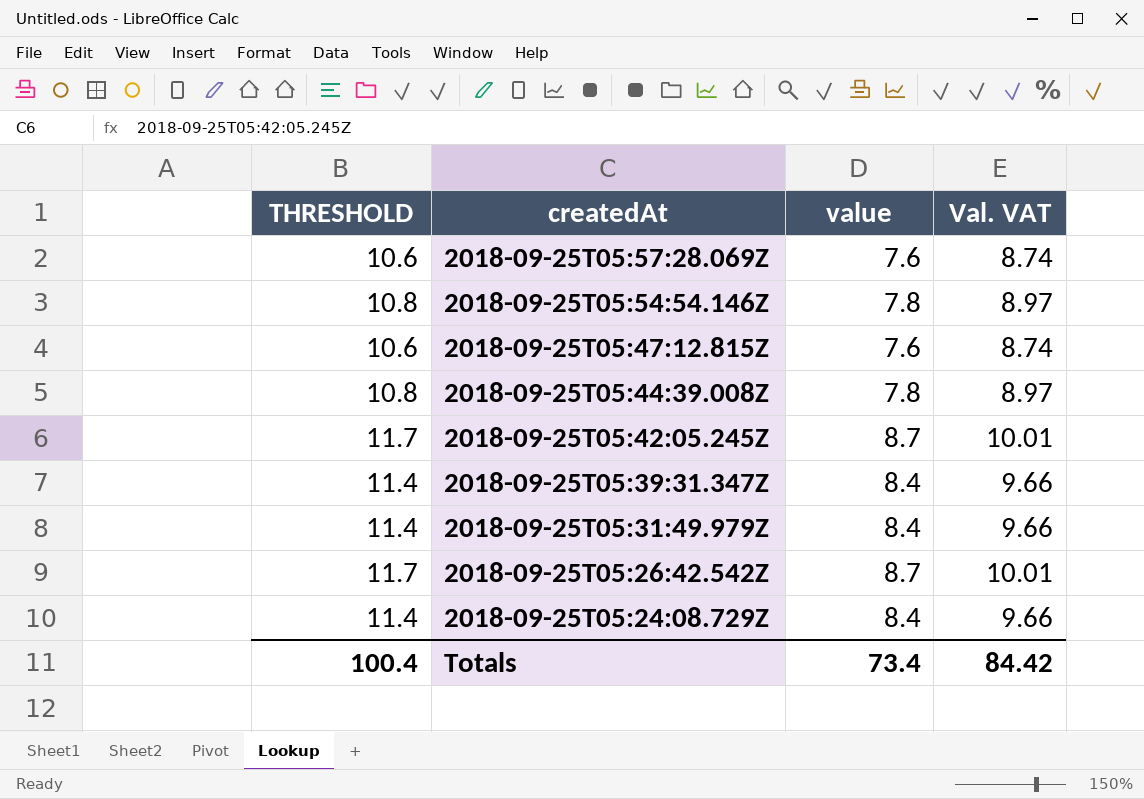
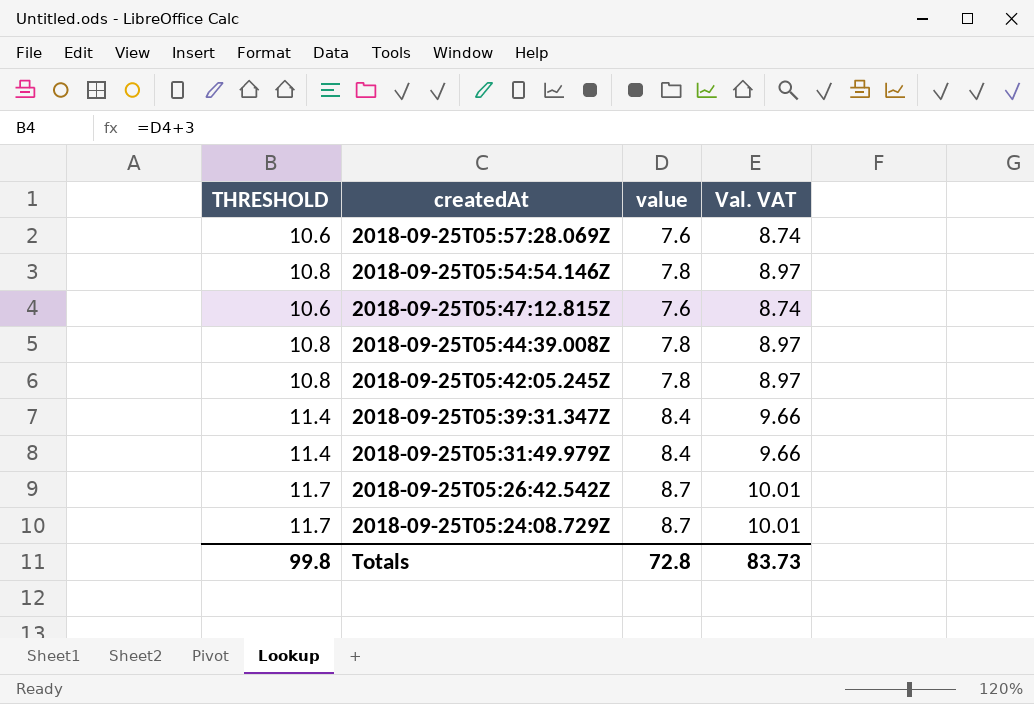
2018-09-25T05:42:05.245Z | THRESHOLD: 11.7 -> 10.8
2018-09-25T05:42:05.245Z | value: 8.7 -> 7.8
2018-09-25T05:42:05.245Z | Val. VAT: 10.01 -> 8.97
2018-09-25T05:24:08.729Z | THRESHOLD: 11.4 -> 11.7
2018-09-25T05:24:08.729Z | value: 8.4 -> 8.7
2018-09-25T05:24:08.729Z | Val. VAT: 9.66 -> 10.01
Totals | THRESHOLD: 100.4 -> 99.8
Totals | value: 73.4 -> 72.8
Totals | Val. VAT: 84.42 -> 83.73

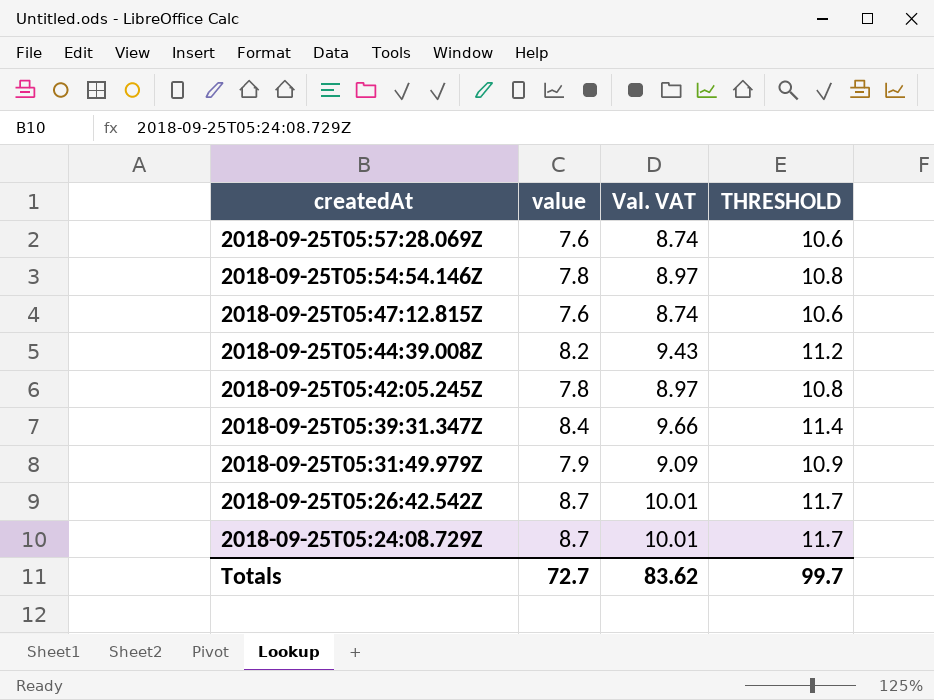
column THRESHOLD | position: 1 -> 4
2018-09-25T05:44:39.008Z | value: 7.8 -> 8.2
2018-09-25T05:44:39.008Z | Val. VAT: 8.97 -> 9.43
2018-09-25T05:44:39.008Z | THRESHOLD: 10.8 -> 11.2
2018-09-25T05:31:49.979Z | value: 8.4 -> 7.9
2018-09-25T05:31:49.979Z | Val. VAT: 9.66 -> 9.09
2018-09-25T05:31:49.979Z | THRESHOLD: 11.4 -> 10.9
Totals | value: 72.8 -> 72.7
Totals | Val. VAT: 83.73 -> 83.62
Totals | THRESHOLD: 99.8 -> 99.7

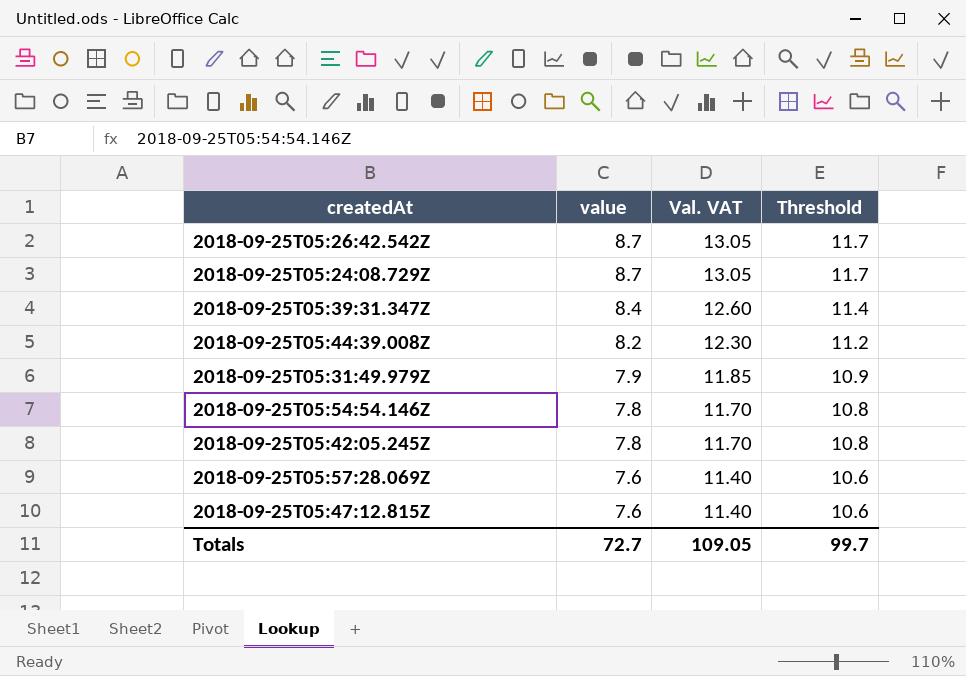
row order: createdAt descending -> value descending
column Val. VAT | formula: [value] * 1.15 -> [value] * 1.5
column name: THRESHOLD -> Threshold
Totals | Val. VAT: 83.62 -> 109.05

